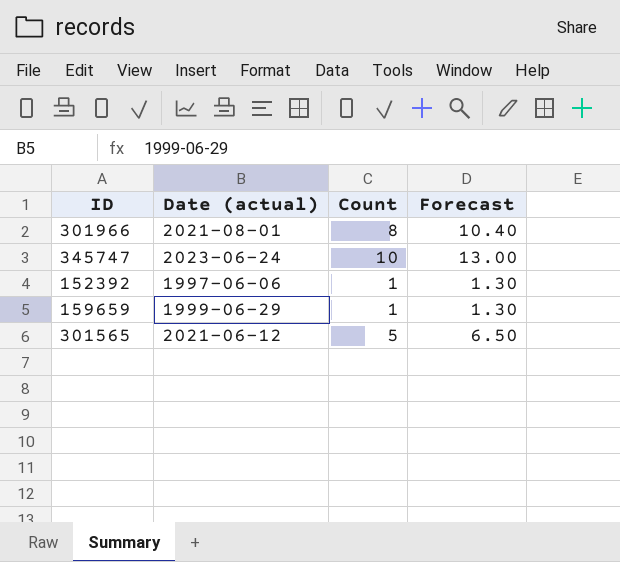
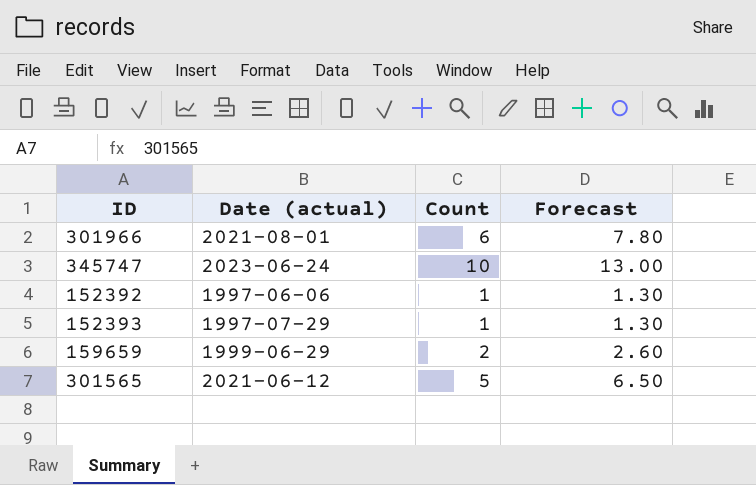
301966 | Count: 8 -> 6
301966 | Forecast: 10.40 -> 7.80
row 152393: none -> 1997-07-29 | 1 | 1.30
159659 | Count: 1 -> 2
159659 | Forecast: 1.30 -> 2.60

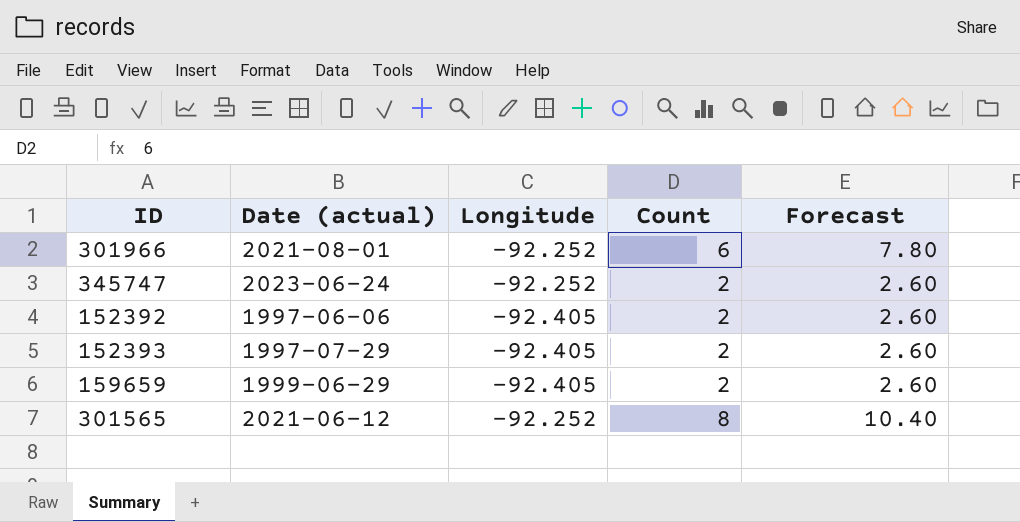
column Longitude | position: none -> 3
345747 | Count: 10 -> 2
345747 | Forecast: 13.00 -> 2.60
152392 | Count: 1 -> 2
152392 | Forecast: 1.30 -> 2.60
152393 | Count: 1 -> 2
152393 | Forecast: 1.30 -> 2.60
301565 | Count: 5 -> 8
301565 | Forecast: 6.50 -> 10.40

